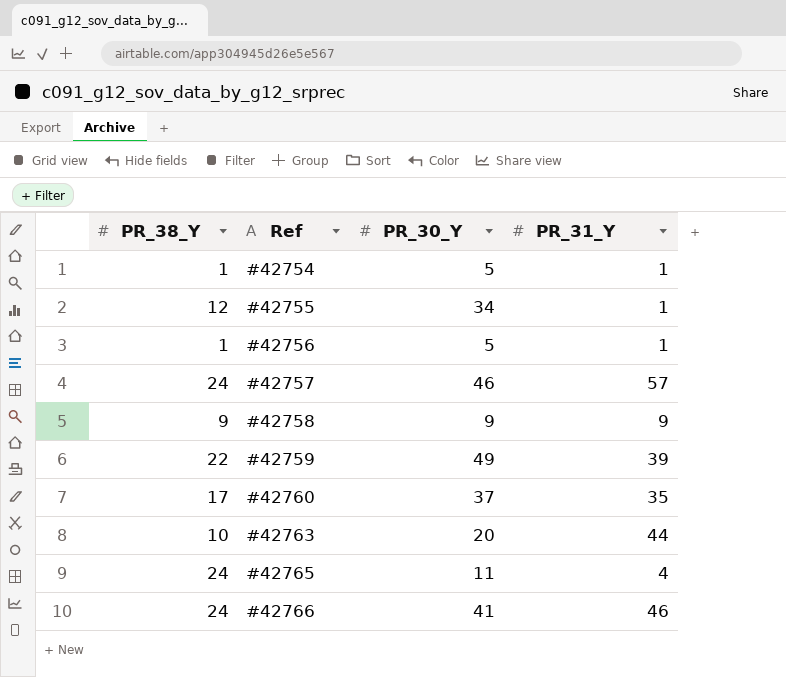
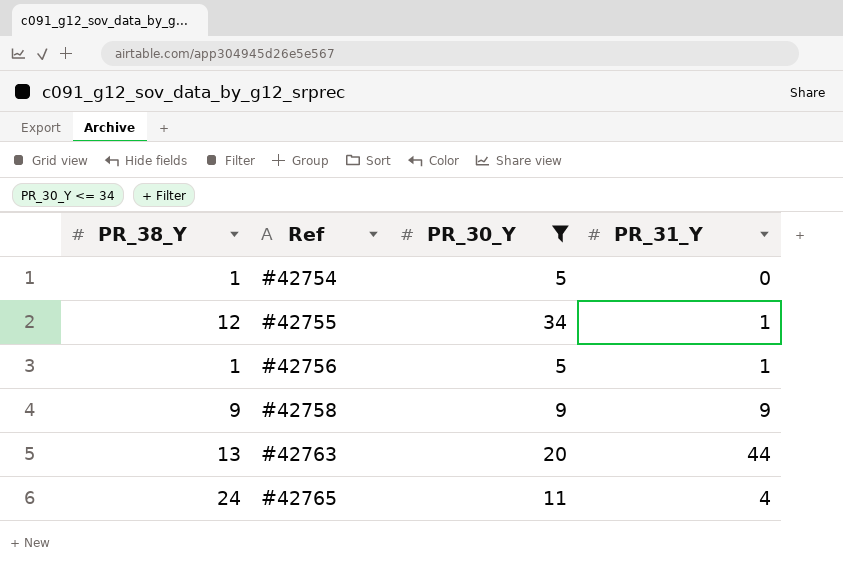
filter: none -> PR_30_Y <= 34
#42754 | PR_31_Y: 1 -> 0
#42763 | PR_38_Y: 10 -> 13

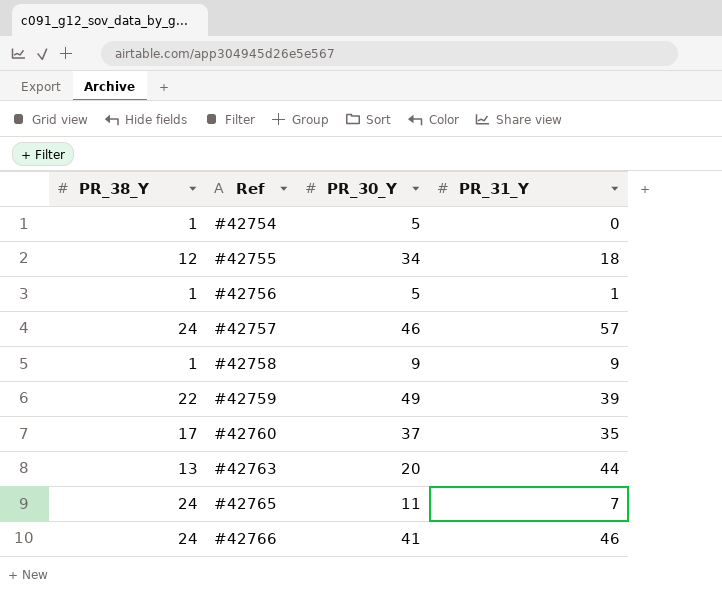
filter: PR_30_Y <= 34 -> none
#42755 | PR_31_Y: 1 -> 18
#42758 | PR_38_Y: 9 -> 1
#42765 | PR_31_Y: 4 -> 7

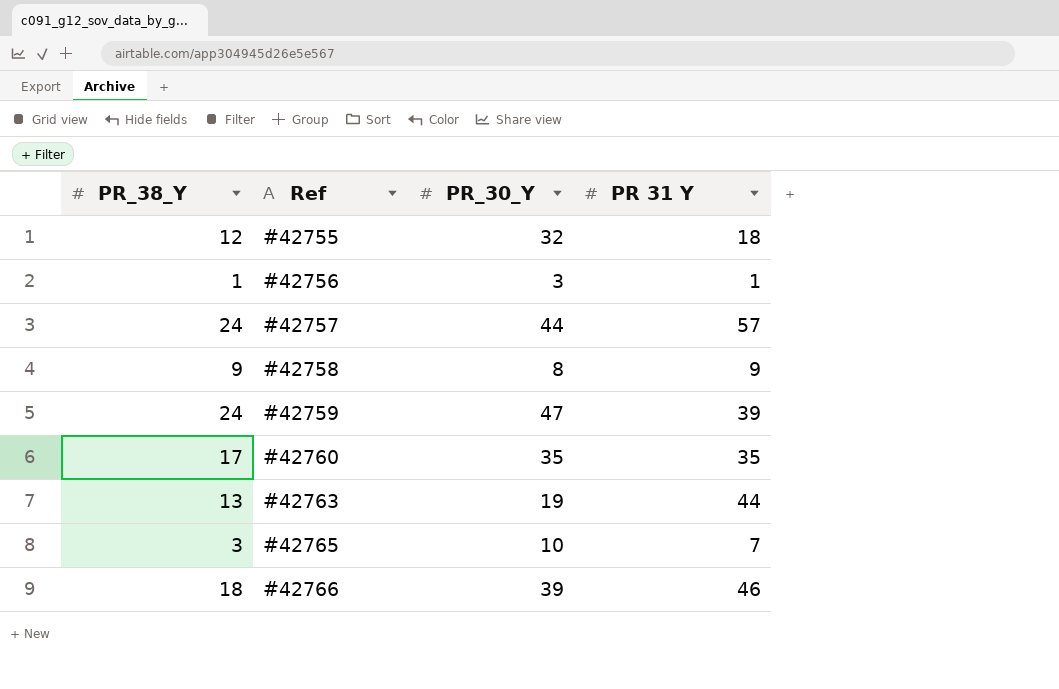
column name: PR_31_Y -> PR 31 Y
row #42754: 1 | 5 | 0 -> none
#42755 | PR_30_Y: 34 -> 32
#42756 | PR_30_Y: 5 -> 3
#42757 | PR_30_Y: 46 -> 44
#42758 | PR_38_Y: 1 -> 9
#42758 | PR_30_Y: 9 -> 8
#42759 | PR_38_Y: 22 -> 24
#42759 | PR_30_Y: 49 -> 47
#42760 | PR_30_Y: 37 -> 35
#42763 | PR_30_Y: 20 -> 19
#42765 | PR_38_Y: 24 -> 3
#42765 | PR_30_Y: 11 -> 10
#42766 | PR_38_Y: 24 -> 18
#42766 | PR_30_Y: 41 -> 39

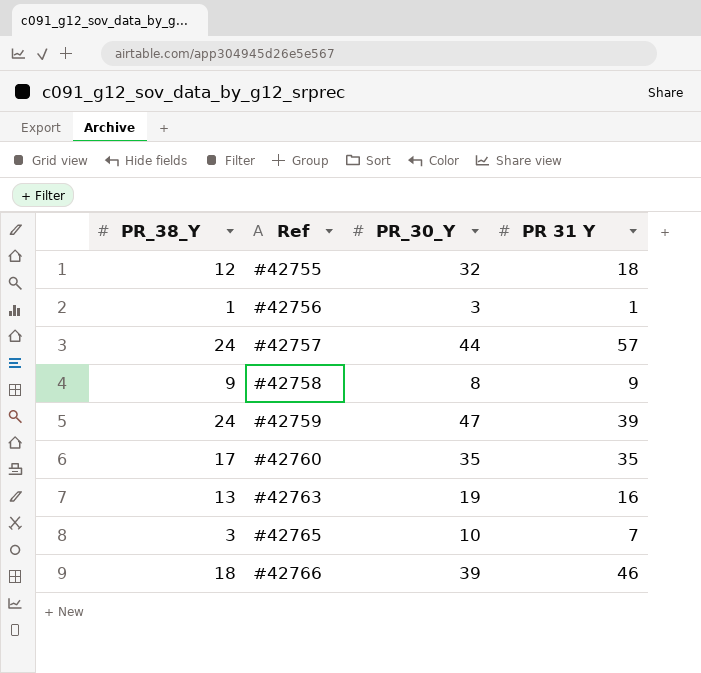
#42763 | PR 31 Y: 44 -> 16

